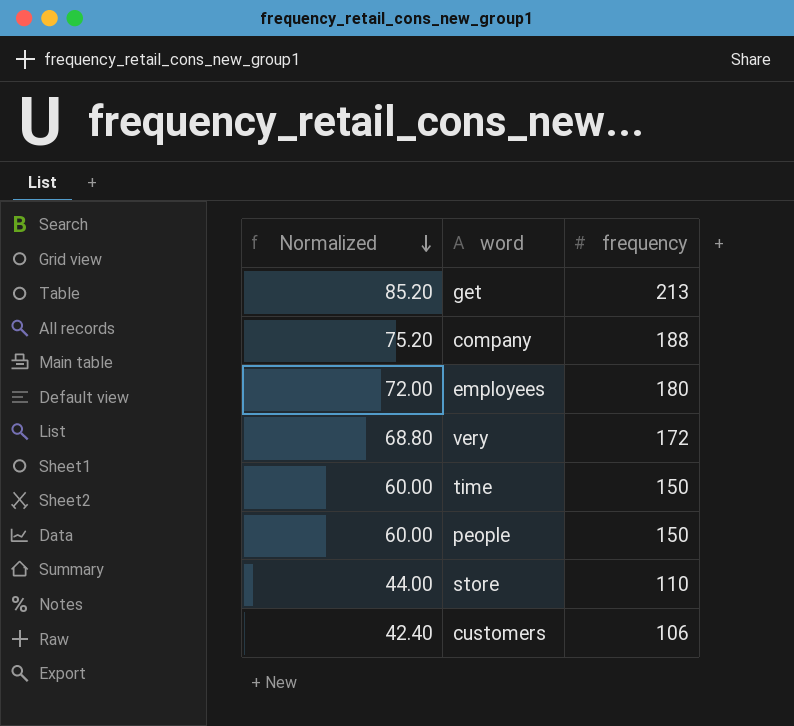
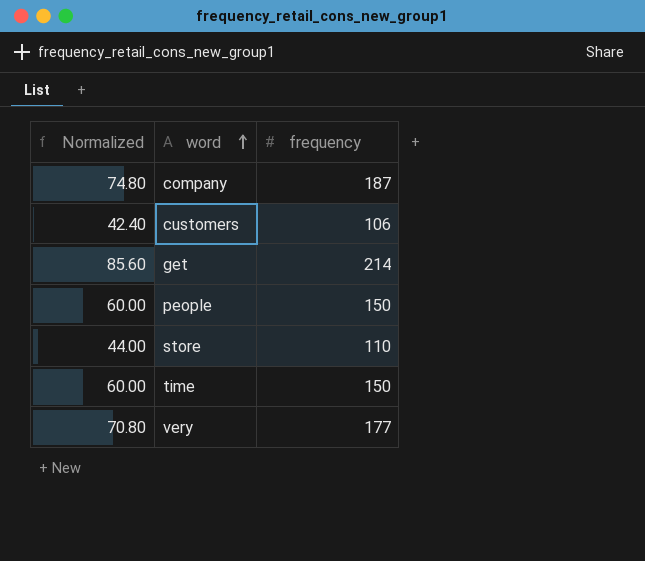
row order: Normalized descending -> word ascending
row employees: 72.00 | 180 -> none
company | Normalized: 75.20 -> 74.80
company | frequency: 188 -> 187
get | Normalized: 85.20 -> 85.60
get | frequency: 213 -> 214
very | Normalized: 68.80 -> 70.80
very | frequency: 172 -> 177

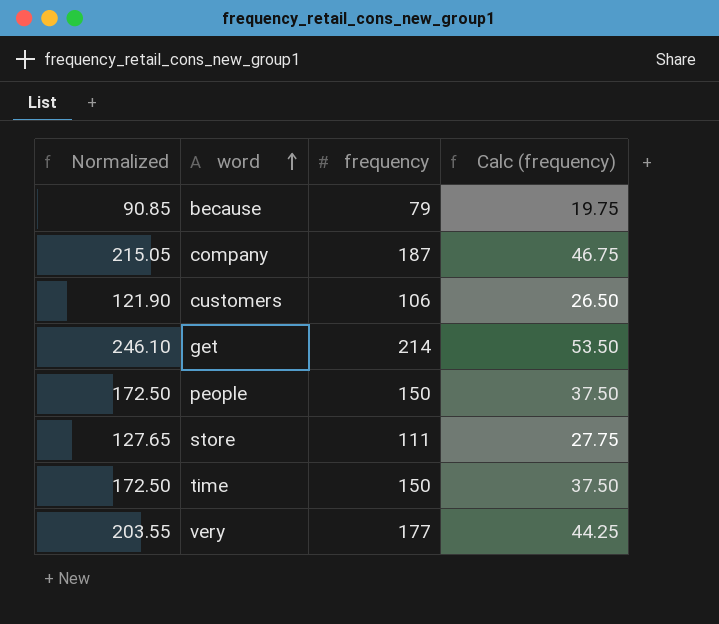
column Normalized | formula: [frequency] * 0.4 -> [frequency] * 1.15
column Calc (frequency) | formula: none -> [frequency] * 0.25
row because: none -> 90.85 | 79 | 19.75
store | frequency: 110 -> 111

